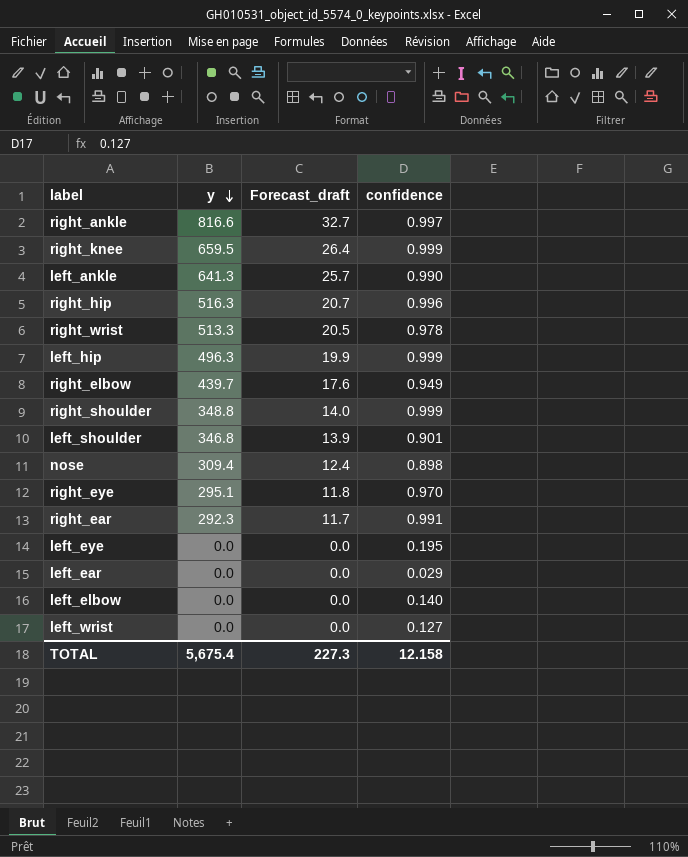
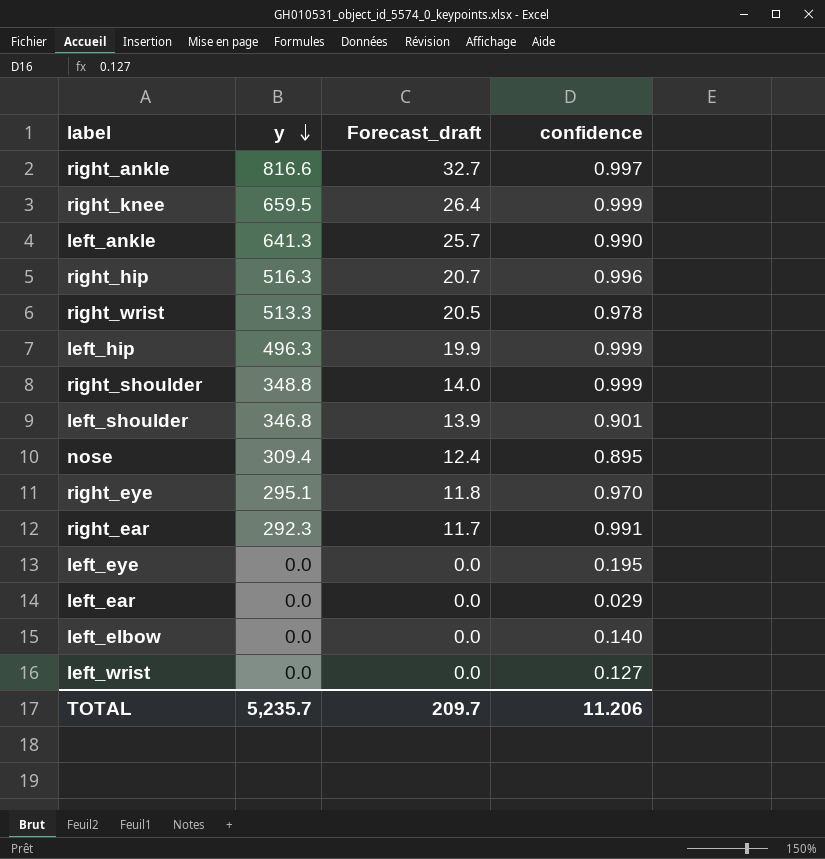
row right_elbow: 439.7 | 17.6 | 0.949 -> none
nose | confidence: 0.898 -> 0.895
TOTAL | y: 5,675.4 -> 5,235.7
TOTAL | Forecast_draft: 227.3 -> 209.7
TOTAL | confidence: 12.158 -> 11.206

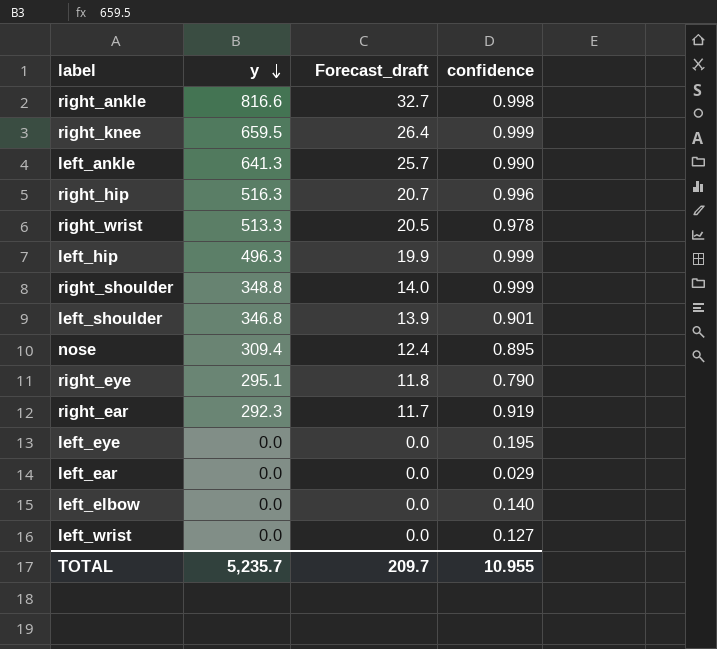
right_ankle | confidence: 0.997 -> 0.998
right_eye | confidence: 0.970 -> 0.790
right_ear | confidence: 0.991 -> 0.919
TOTAL | confidence: 11.206 -> 10.955

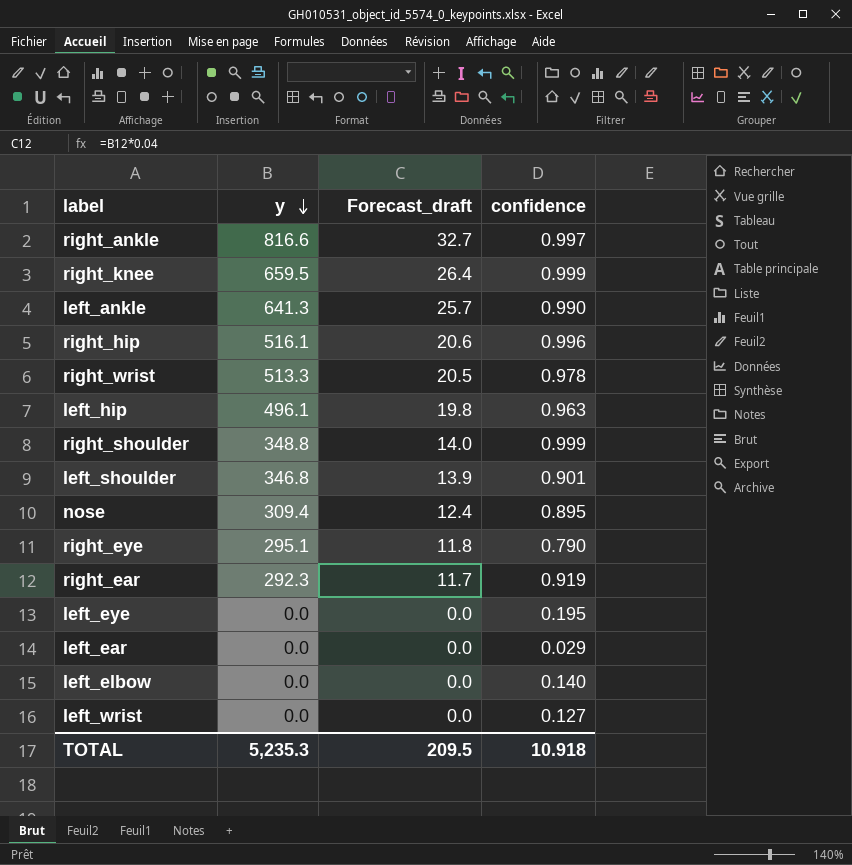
right_ankle | confidence: 0.998 -> 0.997
right_hip | y: 516.3 -> 516.1
right_hip | Forecast_draft: 20.7 -> 20.6
left_hip | y: 496.3 -> 496.1
left_hip | Forecast_draft: 19.9 -> 19.8
left_hip | confidence: 0.999 -> 0.963
TOTAL | y: 5,235.7 -> 5,235.3
TOTAL | Forecast_draft: 209.7 -> 209.5
TOTAL | confidence: 10.955 -> 10.918

